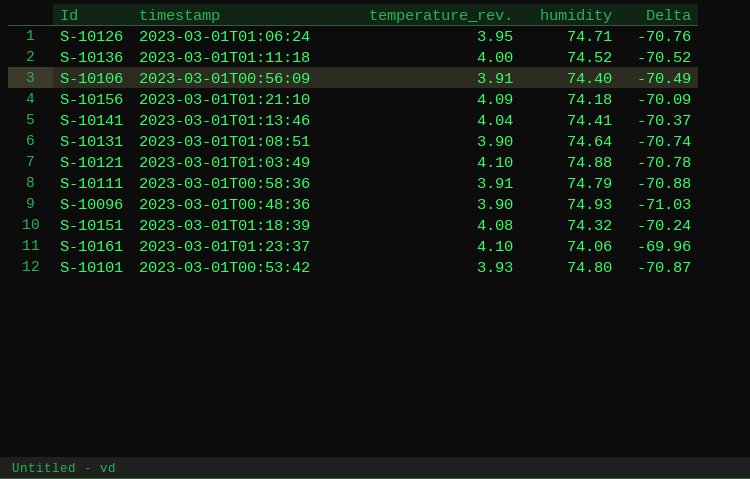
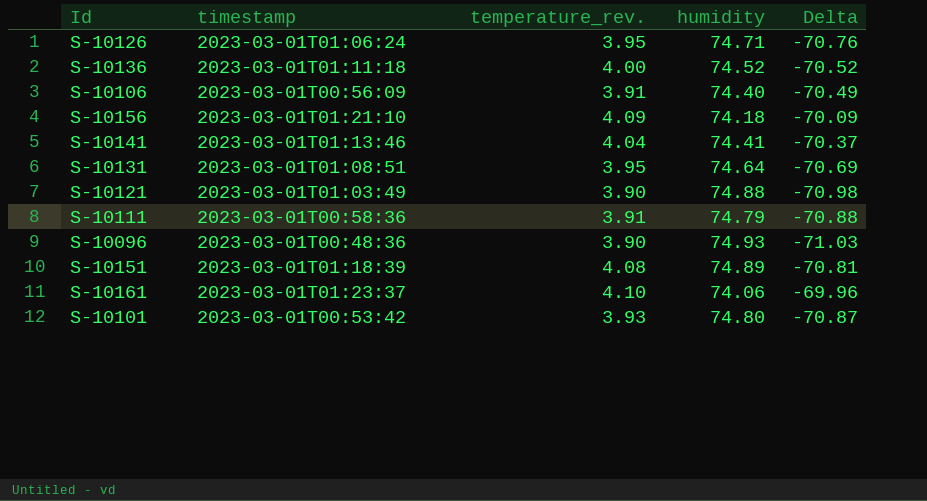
S-10131 | temperature_rev.: 3.90 -> 3.95
S-10131 | Delta: -70.74 -> -70.69
S-10121 | temperature_rev.: 4.10 -> 3.90
S-10121 | Delta: -70.78 -> -70.98
S-10151 | humidity: 74.32 -> 74.89
S-10151 | Delta: -70.24 -> -70.81

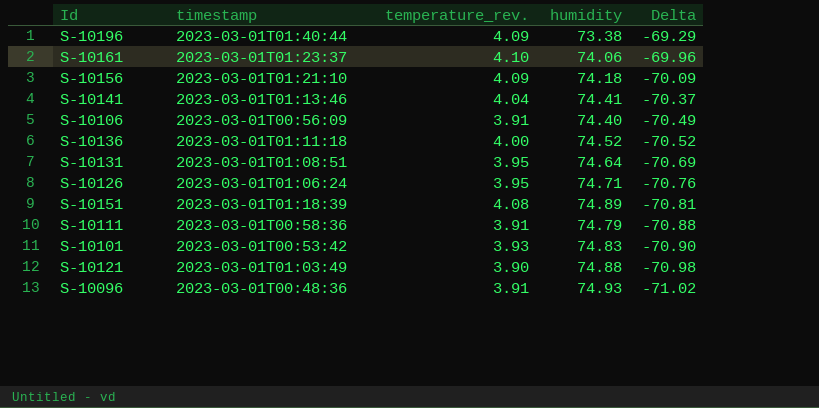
row order: none -> Delta descending
row S-10196: none -> 2023-03-01T01:40:44 | 4.09 | 73.38 | -69.29
S-10101 | humidity: 74.80 -> 74.83
S-10101 | Delta: -70.87 -> -70.90
S-10096 | temperature_rev.: 3.90 -> 3.91
S-10096 | Delta: -71.03 -> -71.02

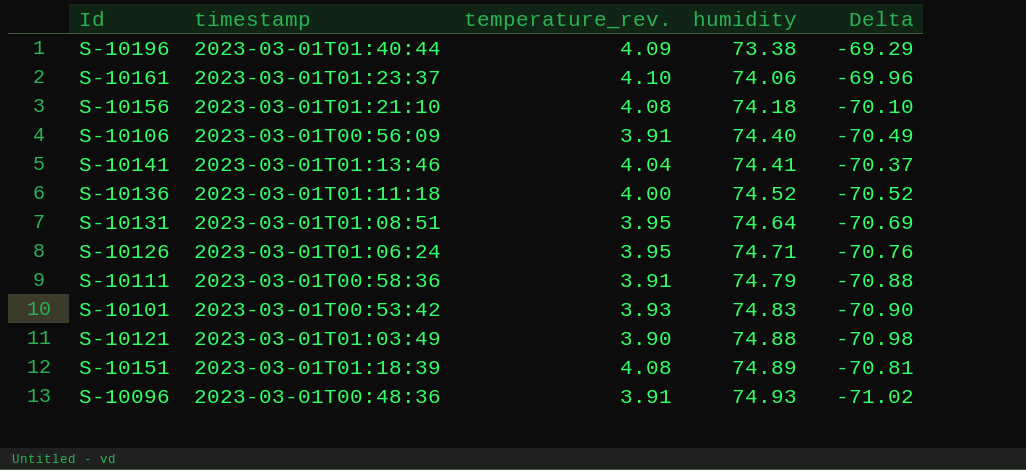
row order: Delta descending -> humidity ascending
S-10156 | temperature_rev.: 4.09 -> 4.08
S-10156 | Delta: -70.09 -> -70.10

